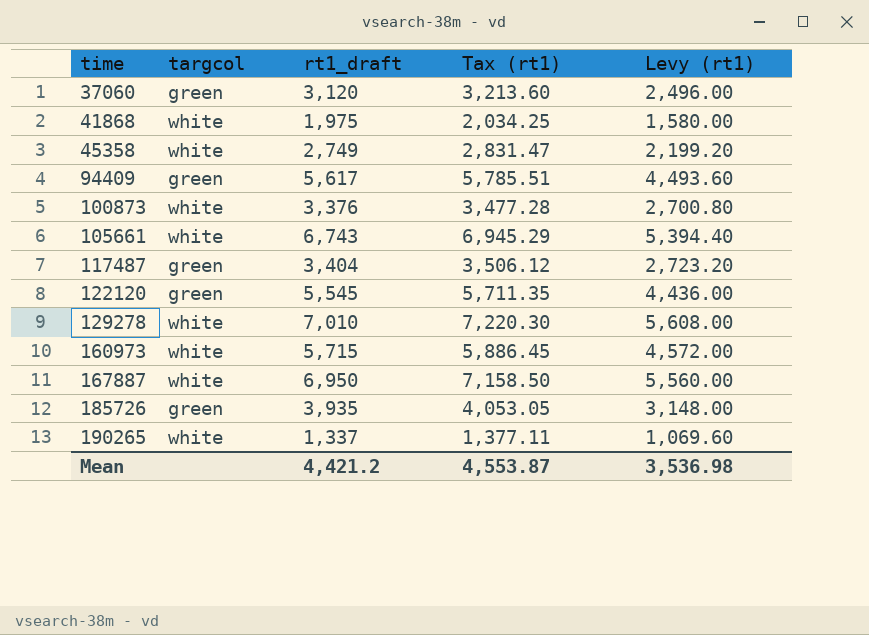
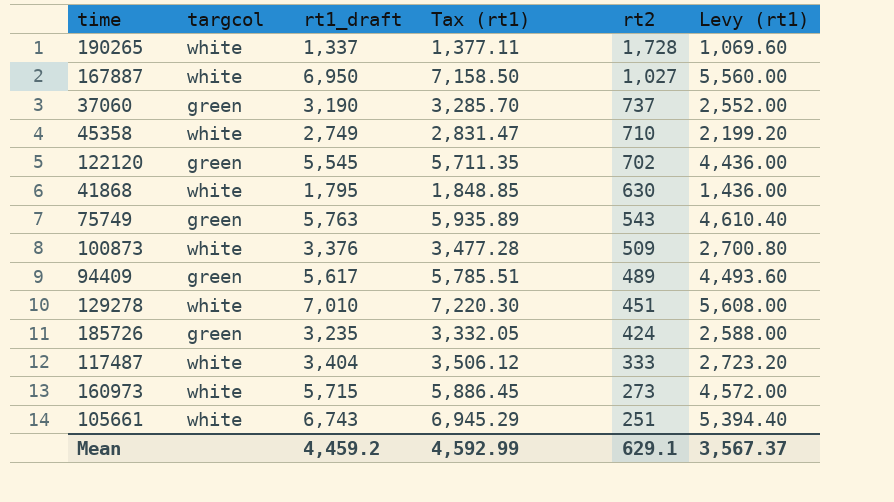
row order: time ascending -> rt2 descending
column rt2 | position: none -> 5
37060 | rt1_draft: 3,120 -> 3,190
37060 | Tax (rt1): 3,213.60 -> 3,285.70
37060 | Levy (rt1): 2,496.00 -> 2,552.00
41868 | rt1_draft: 1,975 -> 1,795
41868 | Tax (rt1): 2,034.25 -> 1,848.85
41868 | Levy (rt1): 1,580.00 -> 1,436.00
row 75749: none -> green | 5,763 | 5,935.89 | 543 | 4,610.40
185726 | rt1_draft: 3,935 -> 3,235
185726 | Tax (rt1): 4,053.05 -> 3,332.05
185726 | Levy (rt1): 3,148.00 -> 2,588.00
117487 | targcol: green -> white
Mean | rt1_draft: 4,421.2 -> 4,459.2
Mean | Tax (rt1): 4,553.87 -> 4,592.99
Mean | Levy (rt1): 3,536.98 -> 3,567.37

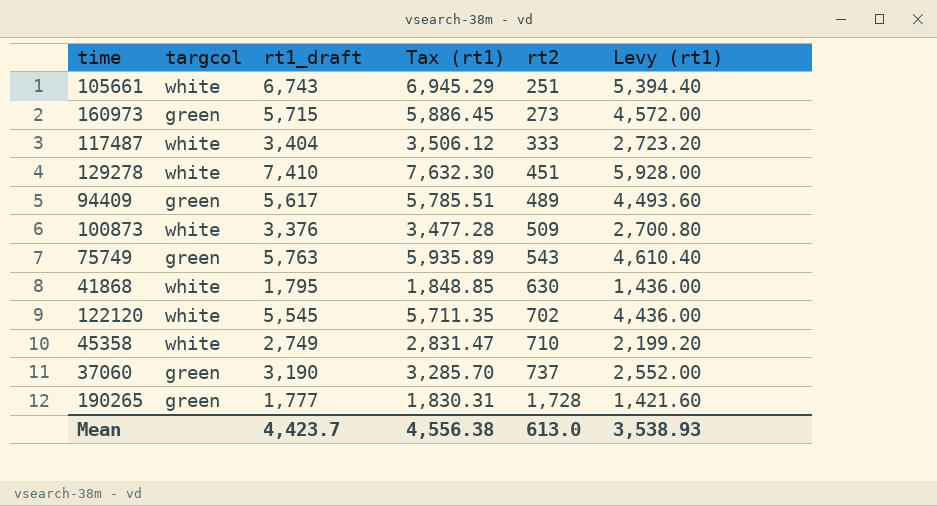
row order: rt2 descending -> rt2 ascending
row 167887: white | 6,950 | 7,158.50 | 1,027 | 5,560.00 -> none
row 185726: green | 3,235 | 3,332.05 | 424 | 2,588.00 -> none
160973 | targcol: white -> green
129278 | rt1_draft: 7,010 -> 7,410
129278 | Tax (rt1): 7,220.30 -> 7,632.30
129278 | Levy (rt1): 5,608.00 -> 5,928.00
122120 | targcol: green -> white
190265 | targcol: white -> green
190265 | rt1_draft: 1,337 -> 1,777
190265 | Tax (rt1): 1,377.11 -> 1,830.31
190265 | Levy (rt1): 1,069.60 -> 1,421.60
Mean | rt1_draft: 4,459.2 -> 4,423.7
Mean | Tax (rt1): 4,592.99 -> 4,556.38
Mean | rt2: 629.1 -> 613.0
Mean | Levy (rt1): 3,567.37 -> 3,538.93

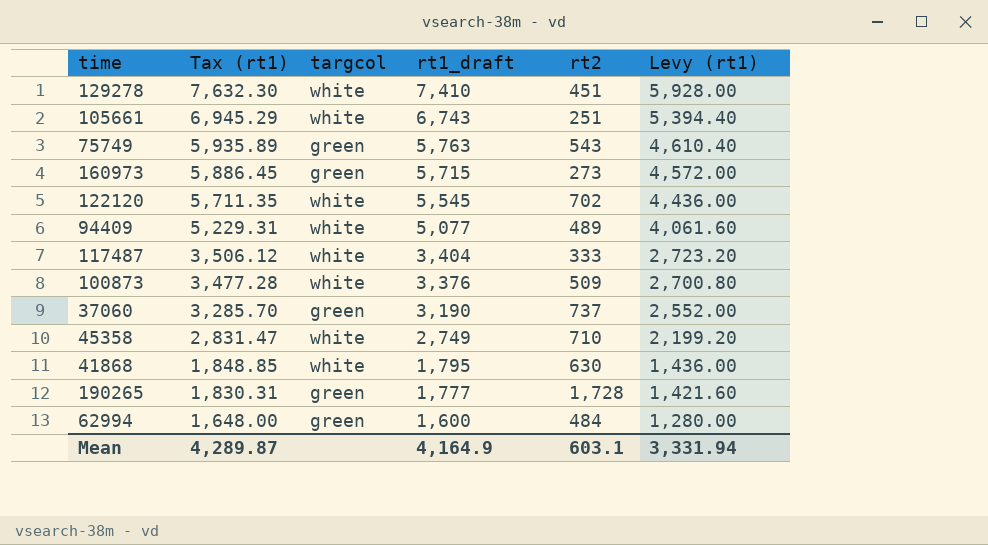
row order: rt2 ascending -> Tax (rt1) descending
column Tax (rt1) | position: 4 -> 2
94409 | Tax (rt1): 5,785.51 -> 5,229.31
94409 | targcol: green -> white
94409 | rt1_draft: 5,617 -> 5,077
94409 | Levy (rt1): 4,493.60 -> 4,061.60
row 62994: none -> 1,648.00 | green | 1,600 | 484 | 1,280.00
Mean | Tax (rt1): 4,556.38 -> 4,289.87
Mean | rt1_draft: 4,423.7 -> 4,164.9
Mean | rt2: 613.0 -> 603.1
Mean | Levy (rt1): 3,538.93 -> 3,331.94

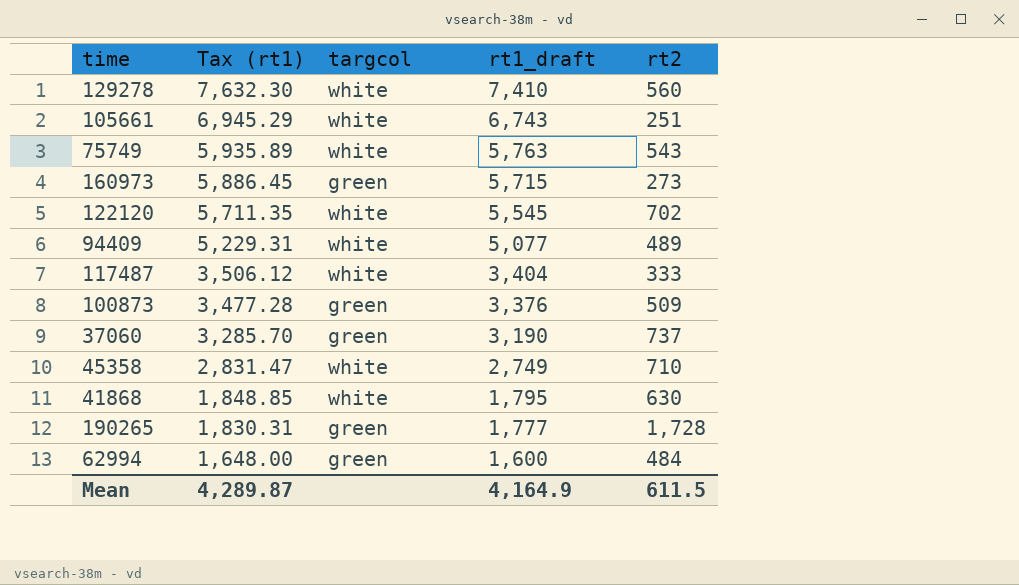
column Levy (rt1) | formula: [rt1_draft] * 0.8 -> none
129278 | rt2: 451 -> 560
75749 | targcol: green -> white
100873 | targcol: white -> green
Mean | rt2: 603.1 -> 611.5

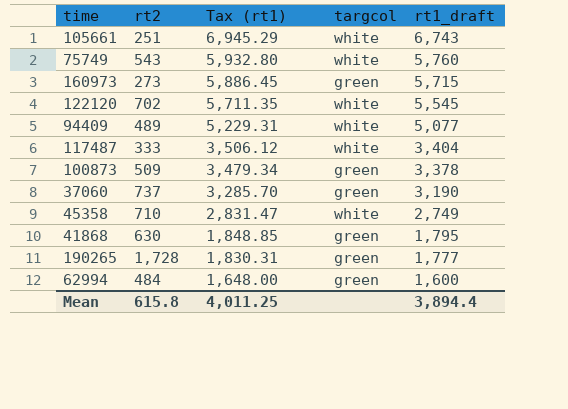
column rt2 | position: 5 -> 2
row 129278: 7,632.30 | white | 7,410 | 560 -> none
75749 | Tax (rt1): 5,935.89 -> 5,932.80
75749 | rt1_draft: 5,763 -> 5,760
100873 | Tax (rt1): 3,477.28 -> 3,479.34
100873 | rt1_draft: 3,376 -> 3,378
41868 | targcol: white -> green
Mean | rt2: 611.5 -> 615.8
Mean | Tax (rt1): 4,289.87 -> 4,011.25
Mean | rt1_draft: 4,164.9 -> 3,894.4

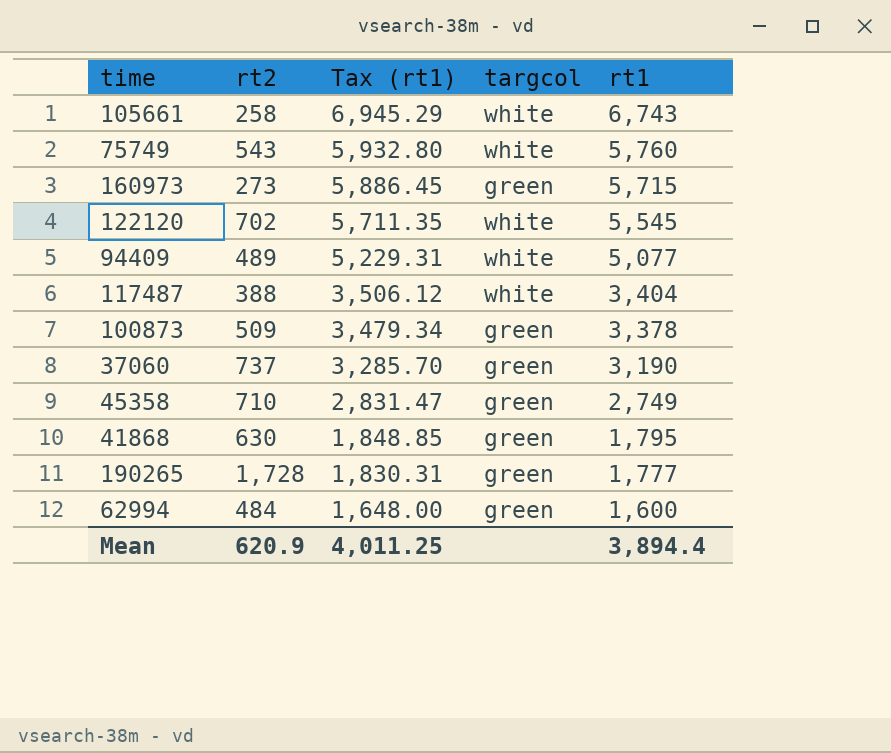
column name: rt1_draft -> rt1
105661 | rt2: 251 -> 258
117487 | rt2: 333 -> 388
45358 | targcol: white -> green
Mean | rt2: 615.8 -> 620.9

